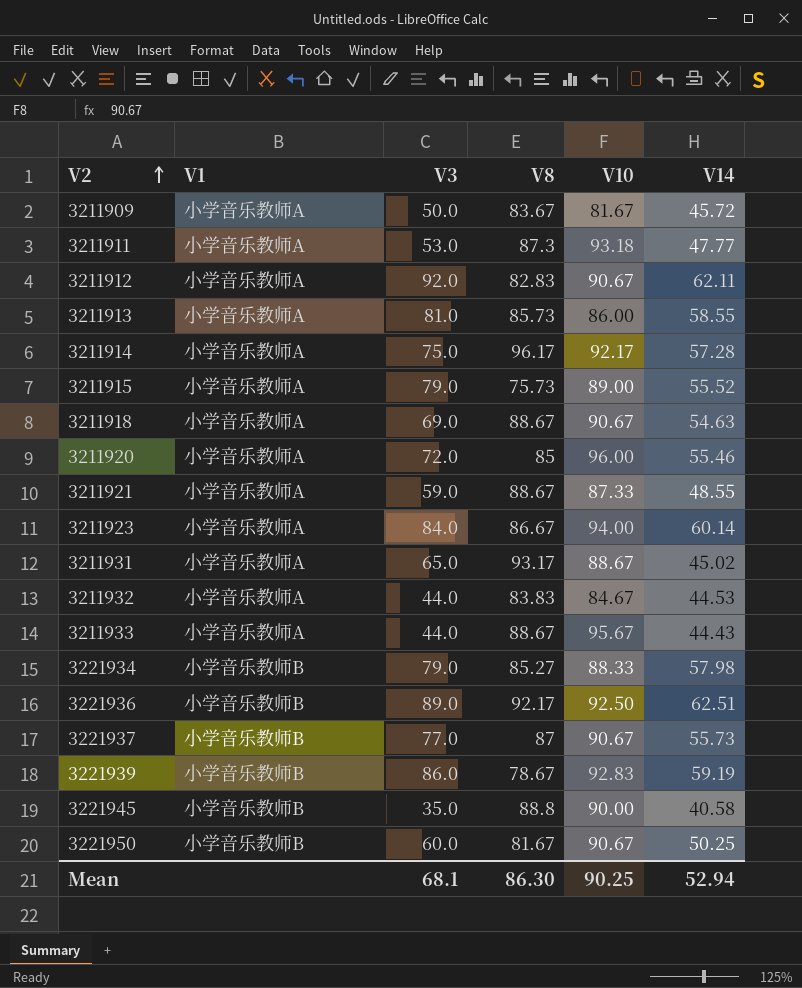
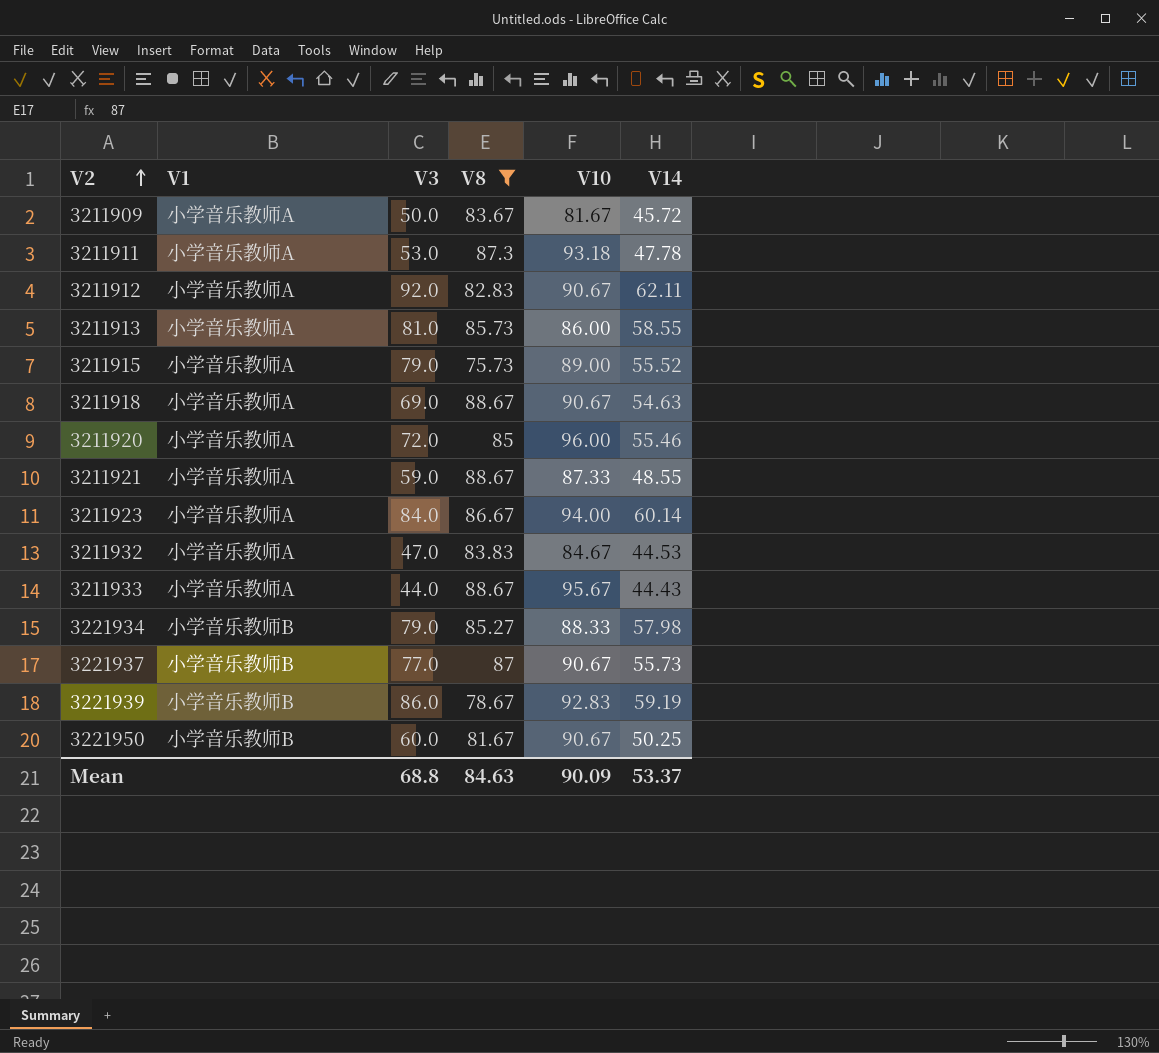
filter: none -> V8 <= 88.67
3211911 | V14: 47.77 -> 47.78
3211932 | V3: 44.0 -> 47.0
Mean | V3: 68.1 -> 68.8
Mean | V8: 86.30 -> 84.63
Mean | V10: 90.25 -> 90.09
Mean | V14: 52.94 -> 53.37

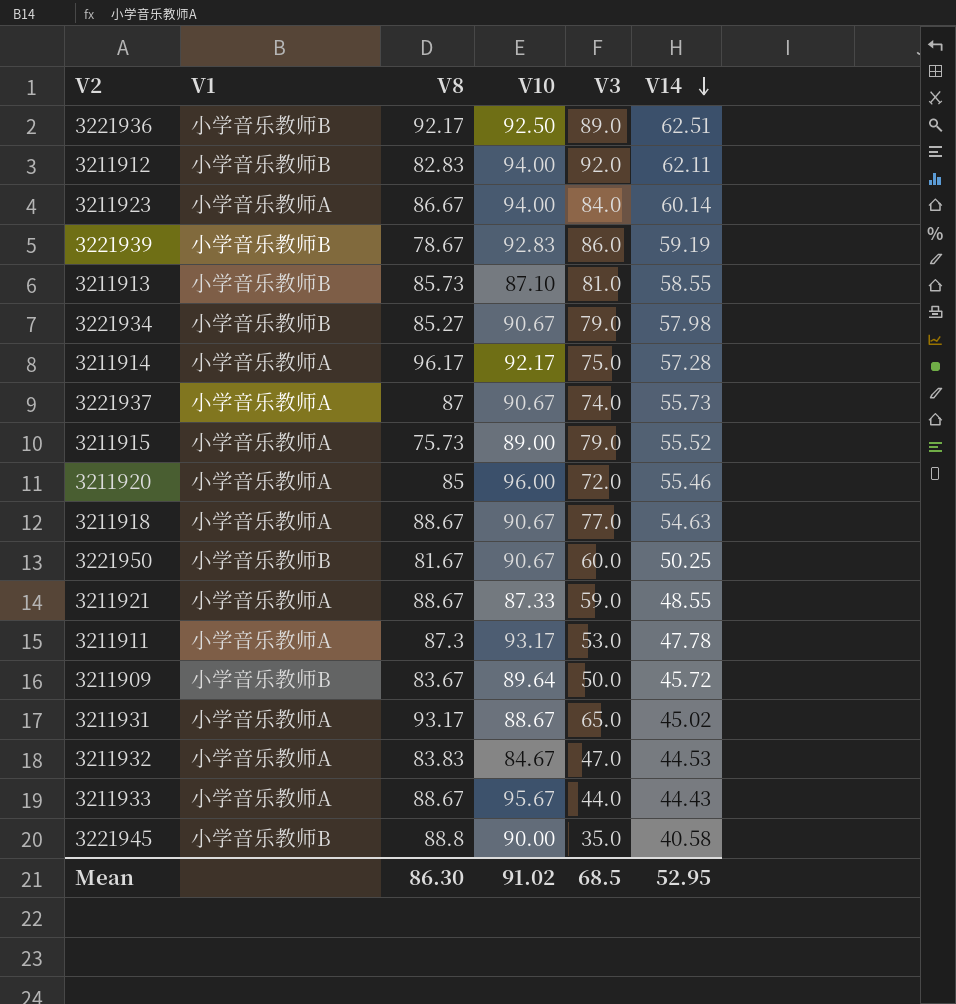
filter: V8 <= 88.67 -> none
row order: V2 ascending -> V14 descending
column V3 | position: 3 -> 5
3211912 | V1: 小学音乐教师A -> 小学音乐教师B
3211912 | V10: 90.67 -> 94.00
3211913 | V1: 小学音乐教师A -> 小学音乐教师B
3211913 | V10: 86.00 -> 87.10
3221934 | V10: 88.33 -> 90.67
3221937 | V1: 小学音乐教师B -> 小学音乐教师A
3221937 | V3: 77.0 -> 74.0
3211918 | V3: 69.0 -> 77.0
3211911 | V10: 93.18 -> 93.17
3211909 | V1: 小学音乐教师A -> 小学音乐教师B
3211909 | V10: 81.67 -> 89.64
Mean | V8: 84.63 -> 86.30
Mean | V10: 90.09 -> 91.02
Mean | V3: 68.8 -> 68.5
Mean | V14: 53.37 -> 52.95

